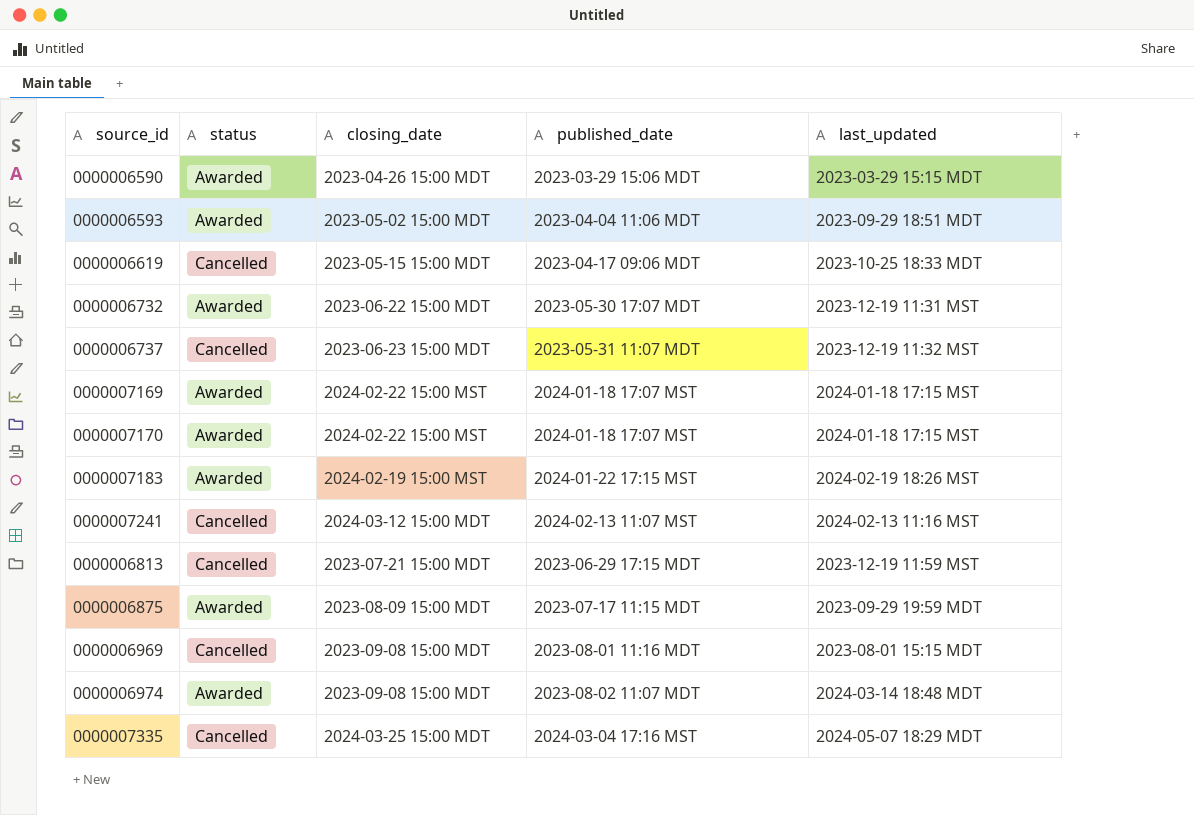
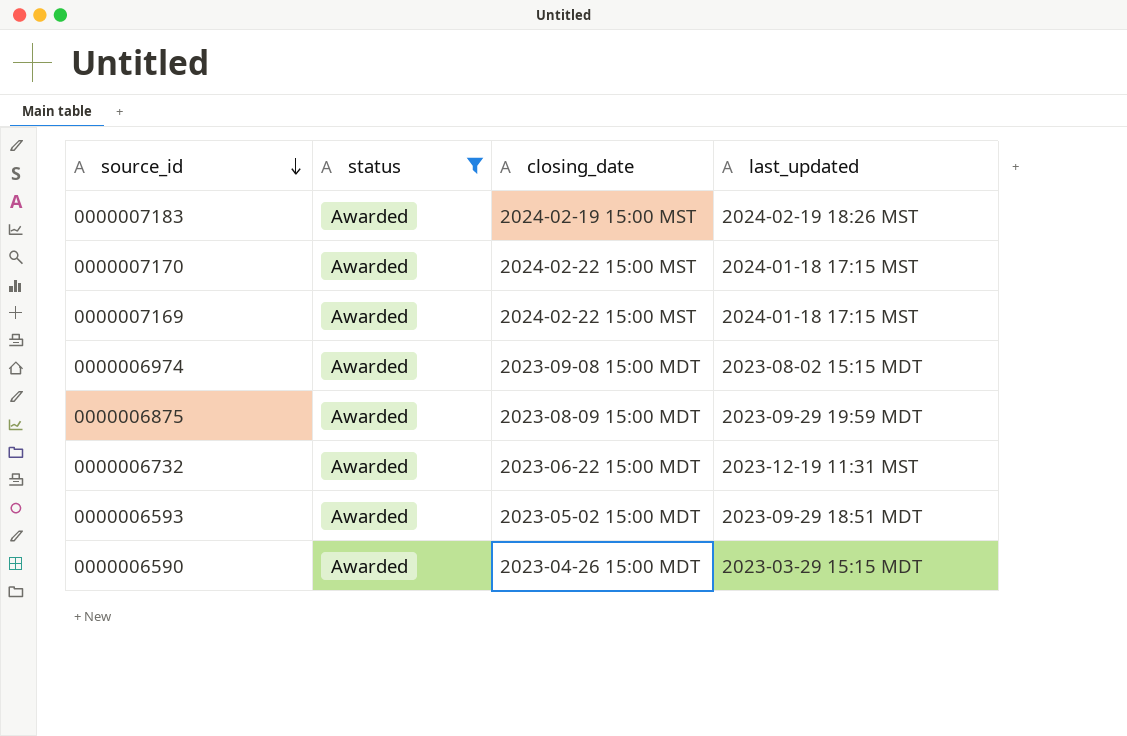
filter: none -> status = Awarded
row order: none -> source_id descending
column published_date | position: 4 -> none
0000006974 | last_updated: 2024-03-14 18:48 MDT -> 2023-08-02 15:15 MDT

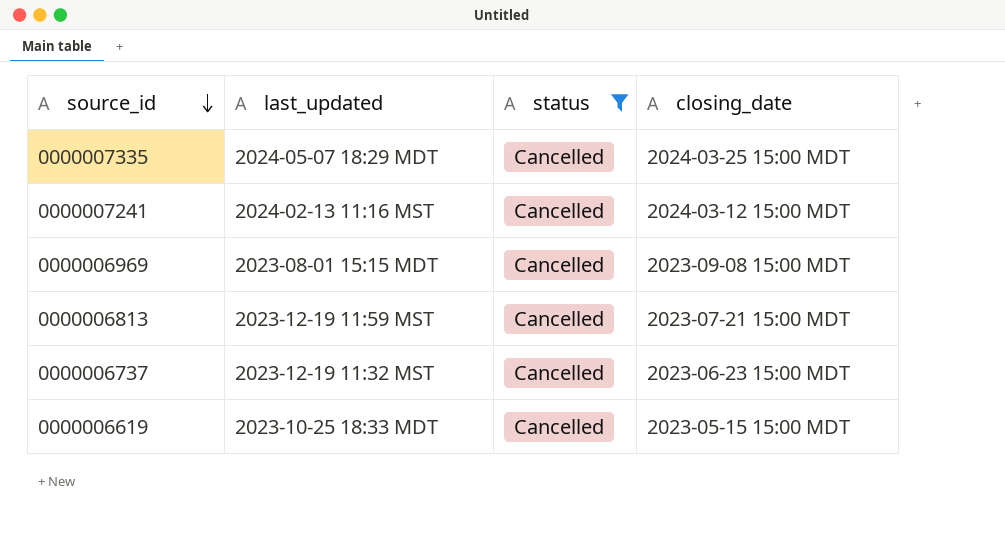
filter: status = Awarded -> status = Cancelled
column last_updated | position: 4 -> 2

